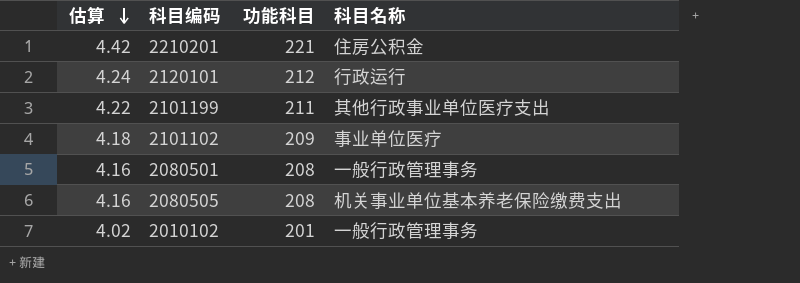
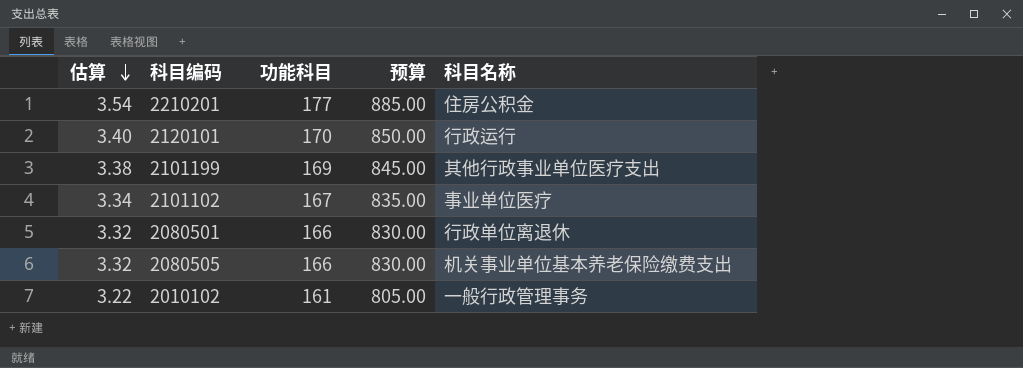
column 预算 | formula: none -> [功能科目] * 5
2210201 | 估算: 4.42 -> 3.54
2210201 | 功能科目: 221 -> 177
2120101 | 估算: 4.24 -> 3.40
2120101 | 功能科目: 212 -> 170
2101199 | 估算: 4.22 -> 3.38
2101199 | 功能科目: 211 -> 169
2101102 | 估算: 4.18 -> 3.34
2101102 | 功能科目: 209 -> 167
2080501 | 估算: 4.16 -> 3.32
2080501 | 功能科目: 208 -> 166
2080501 | 科目名称: 一般行政管理事务 -> 行政单位离退休
2080505 | 估算: 4.16 -> 3.32
2080505 | 功能科目: 208 -> 166
2010102 | 估算: 4.02 -> 3.22
2010102 | 功能科目: 201 -> 161

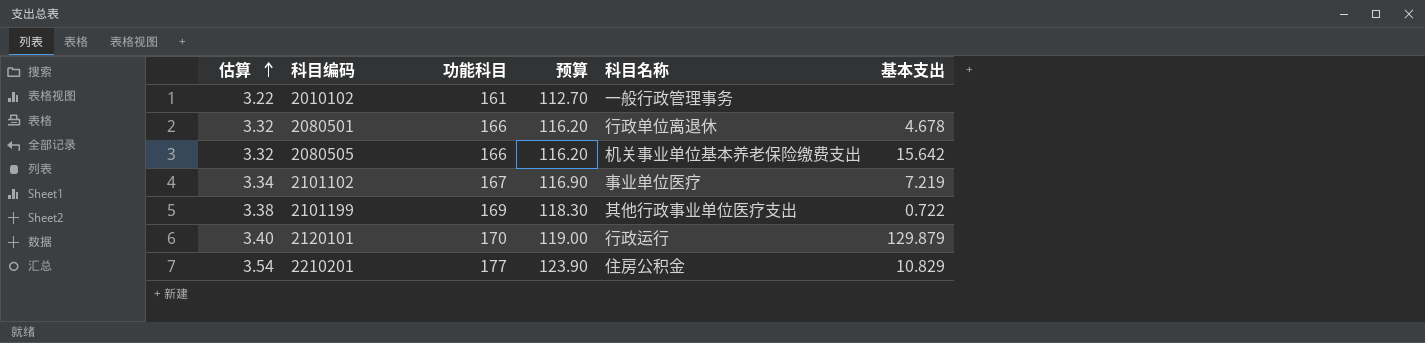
row order: 估算 descending -> 估算 ascending
column 预算 | formula: [功能科目] * 5 -> [功能科目] * 0.7
column 基本支出 | position: none -> 6

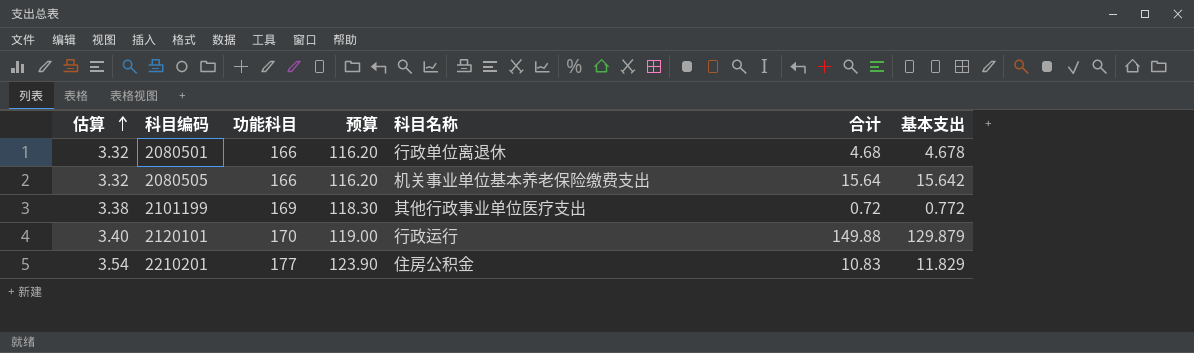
column 合计 | position: none -> 6
row 2010102: 3.22 | 161 | 112.70 | 一般行政管理事务 | none -> none
row 2101102: 3.34 | 167 | 116.90 | 事业单位医疗 | 7.219 -> none
2101199 | 基本支出: 0.722 -> 0.772
2210201 | 基本支出: 10.829 -> 11.829

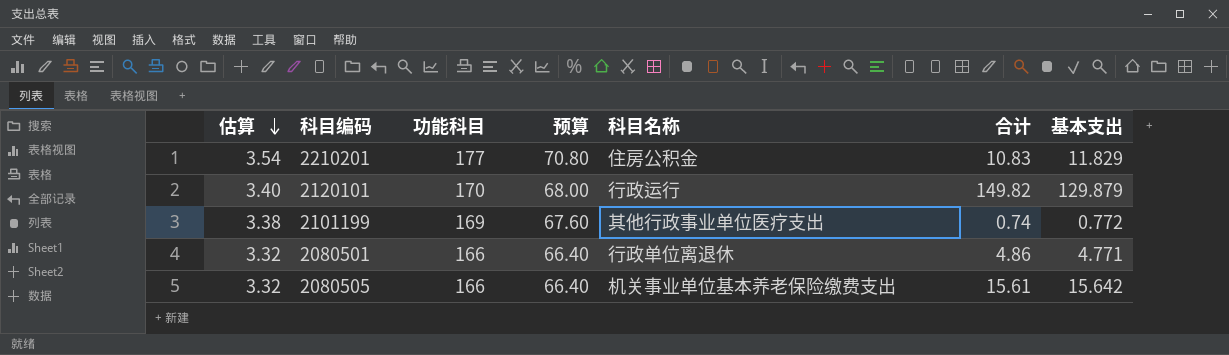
row order: 估算 ascending -> 估算 descending
column 预算 | formula: [功能科目] * 0.7 -> [功能科目] * 0.4
2120101 | 合计: 149.88 -> 149.82
2101199 | 合计: 0.72 -> 0.74
2080501 | 合计: 4.68 -> 4.86
2080501 | 基本支出: 4.678 -> 4.771
2080505 | 合计: 15.64 -> 15.61

